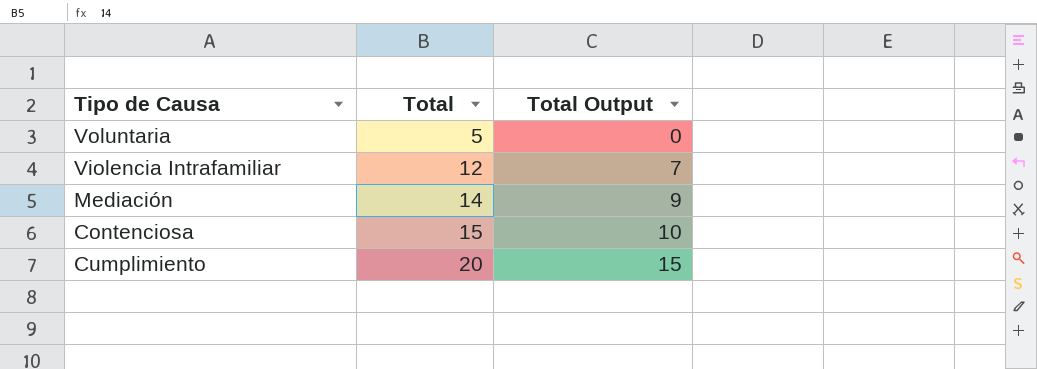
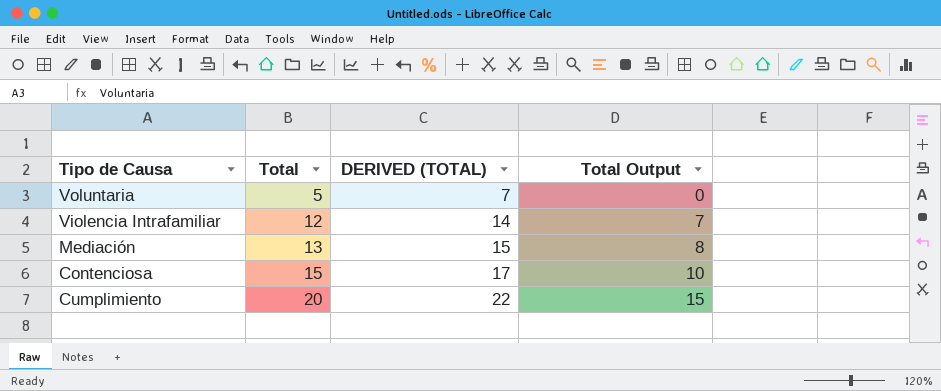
column DERIVED (TOTAL) | formula: none -> [Total] + 2
Mediación | Total: 14 -> 13
Mediación | Total Output: 9 -> 8

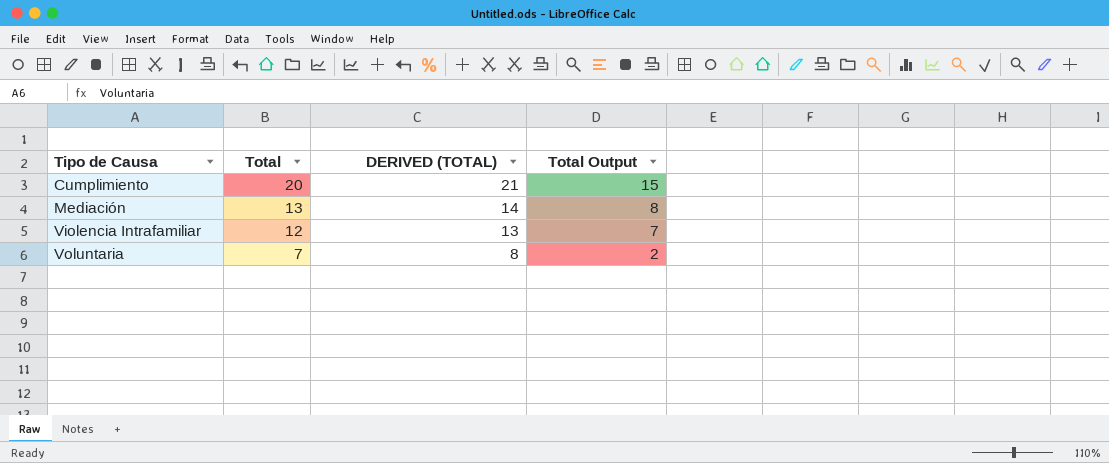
row order: Total ascending -> Tipo de Causa ascending
column DERIVED (TOTAL) | formula: [Total] + 2 -> [Total] + 1
row Contenciosa: 15 | 17 | 10 -> none
Voluntaria | Total: 5 -> 7
Voluntaria | Total Output: 0 -> 2

